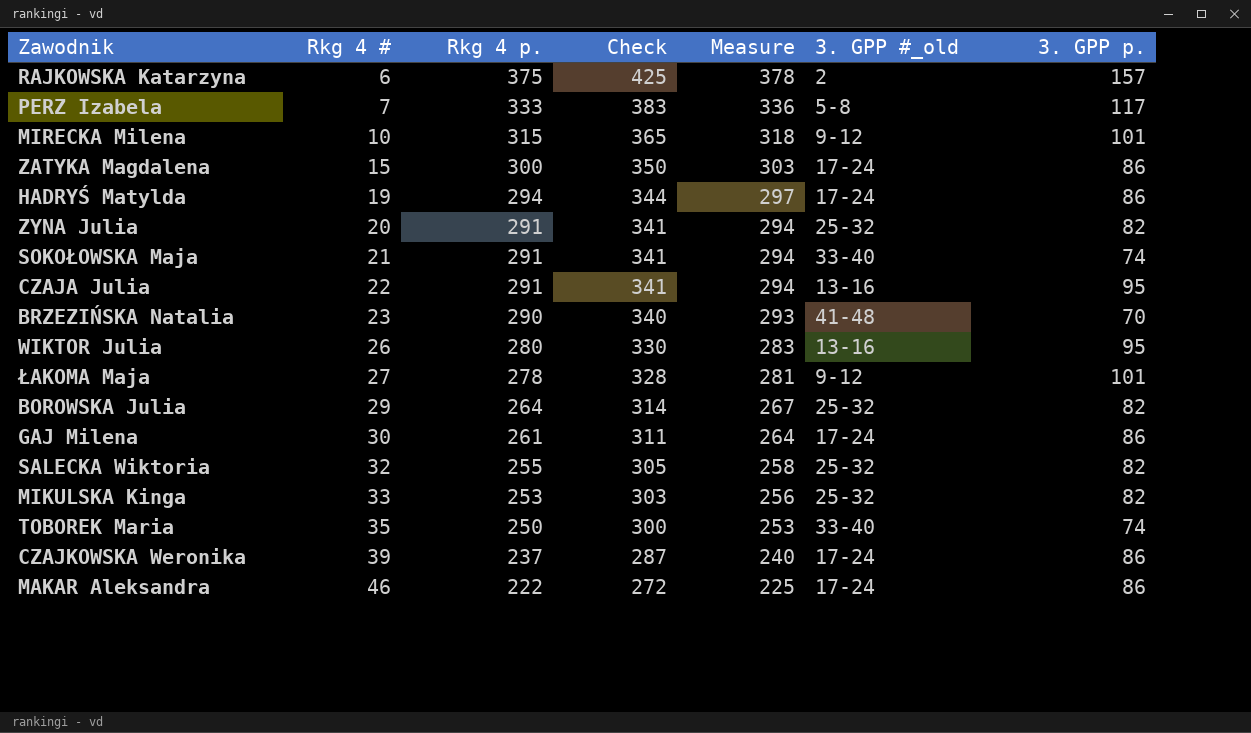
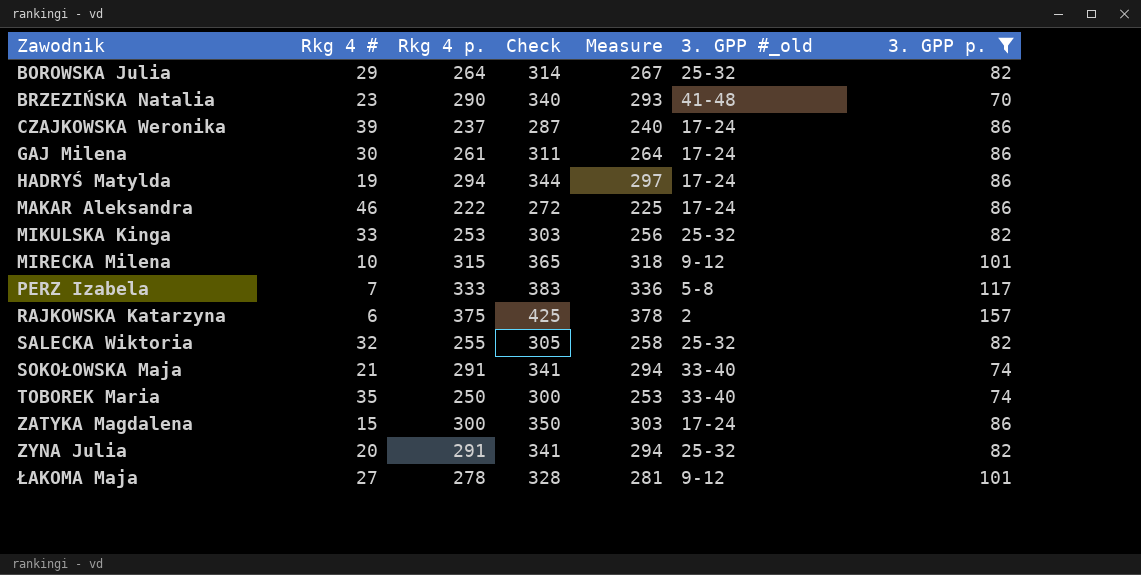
filter: none -> 3. GPP p. != 95
row order: Rkg 4 # ascending -> Zawodnik ascending

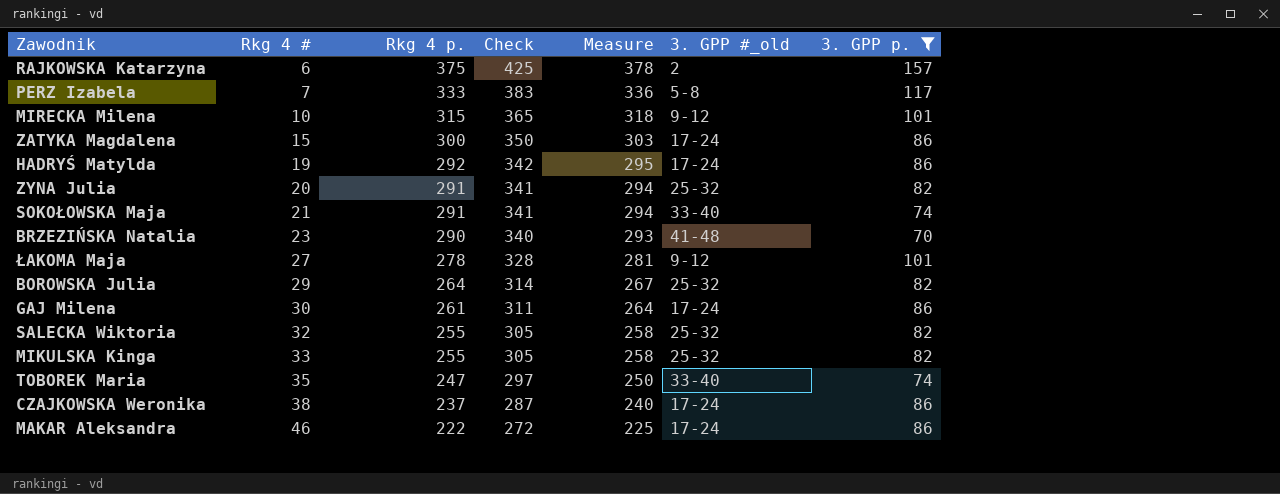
row order: Zawodnik ascending -> Rkg 4 # ascending
HADRYŚ Matylda | Rkg 4 p.: 294 -> 292
HADRYŚ Matylda | Check: 344 -> 342
HADRYŚ Matylda | Measure: 297 -> 295
MIKULSKA Kinga | Rkg 4 p.: 253 -> 255
MIKULSKA Kinga | Check: 303 -> 305
MIKULSKA Kinga | Measure: 256 -> 258
TOBOREK Maria | Rkg 4 p.: 250 -> 247
TOBOREK Maria | Check: 300 -> 297
TOBOREK Maria | Measure: 253 -> 250
CZAJKOWSKA Weronika | Rkg 4 #: 39 -> 38

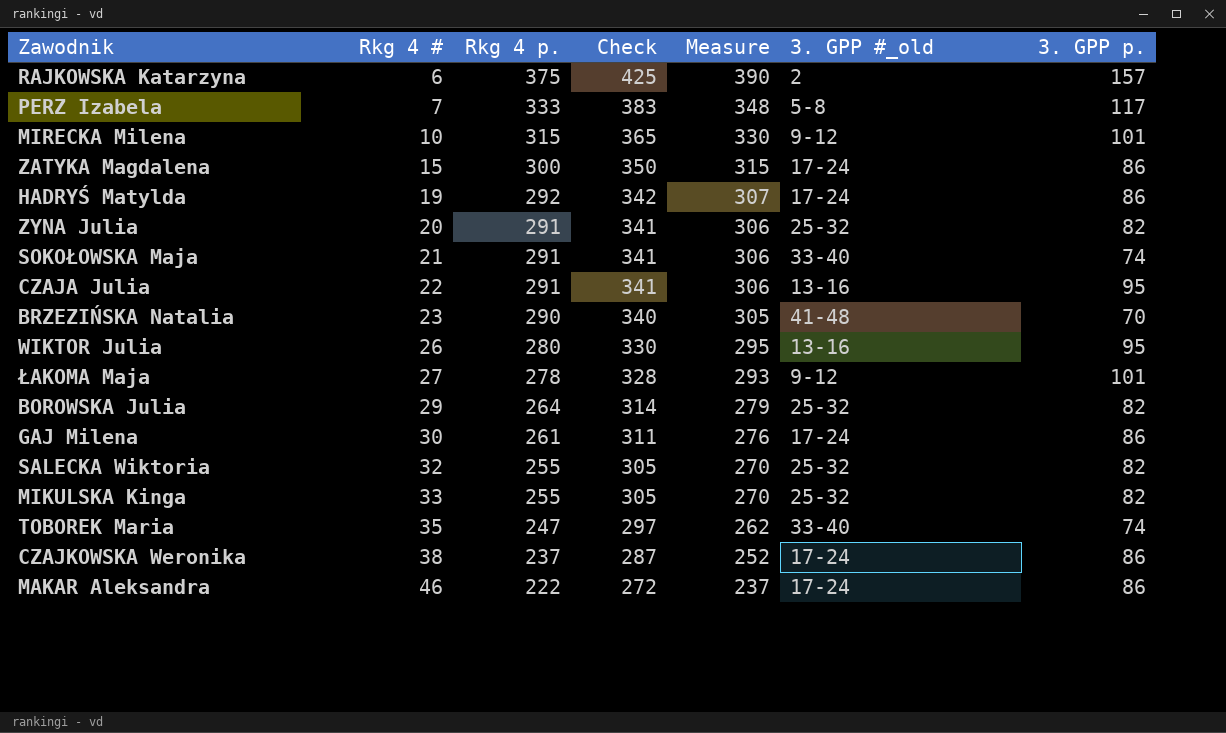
filter: 3. GPP p. != 95 -> none
column Measure | formula: [Rkg 4 p.] + 3 -> [Rkg 4 p.] + 15

